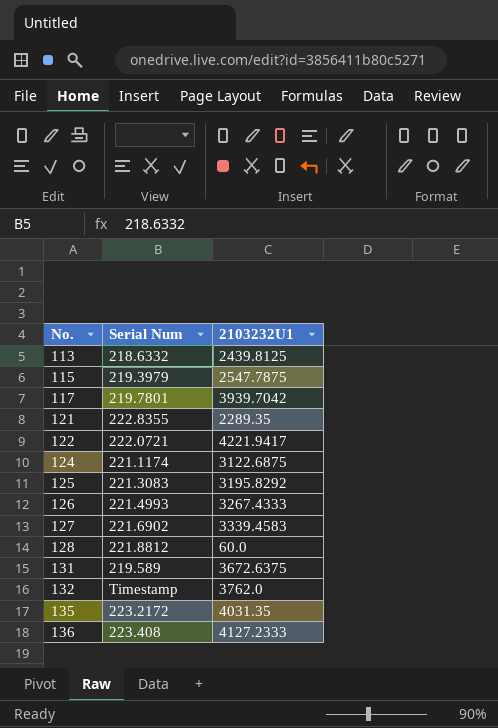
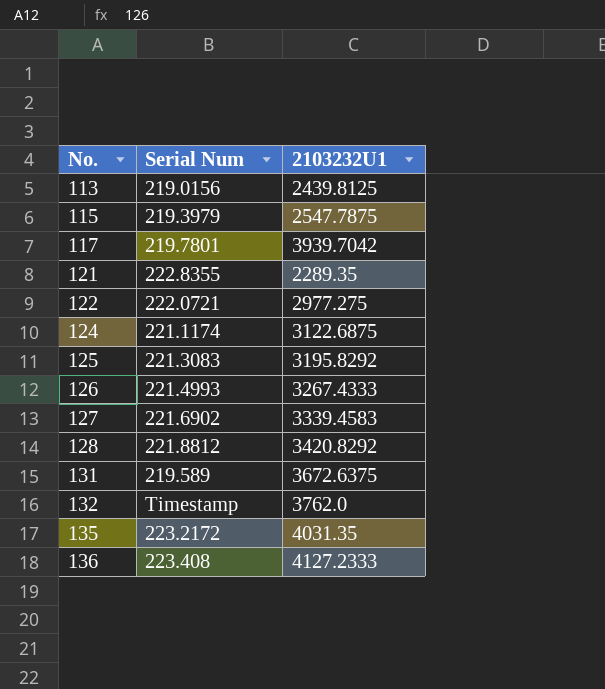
113 | Serial Num: 218.6332 -> 219.0156
122 | 2103232U1: 4221.9417 -> 2977.275
128 | 2103232U1: 60.0 -> 3420.8292

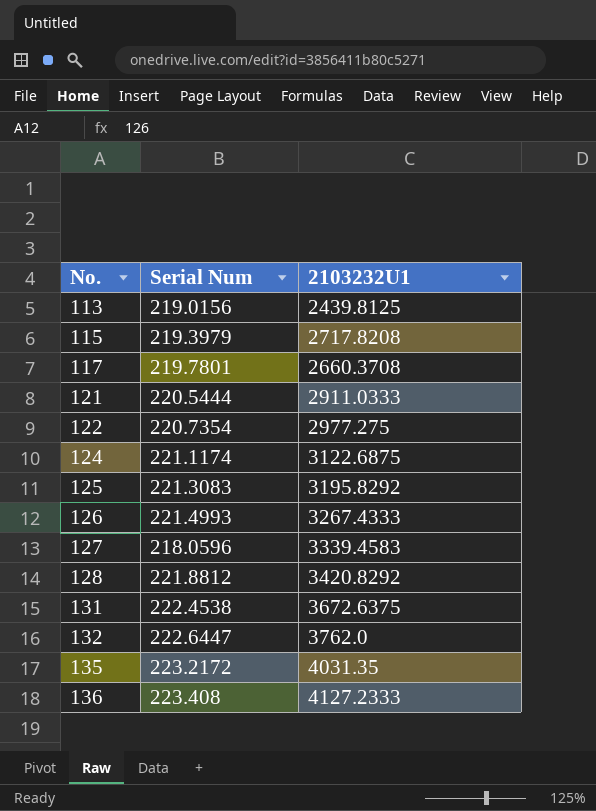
115 | 2103232U1: 2547.7875 -> 2717.8208
117 | 2103232U1: 3939.7042 -> 2660.3708
121 | Serial Num: 222.8355 -> 220.5444
121 | 2103232U1: 2289.35 -> 2911.0333
122 | Serial Num: 222.0721 -> 220.7354
127 | Serial Num: 221.6902 -> 218.0596
131 | Serial Num: 219.589 -> 222.4538
132 | Serial Num: Timestamp -> 222.6447

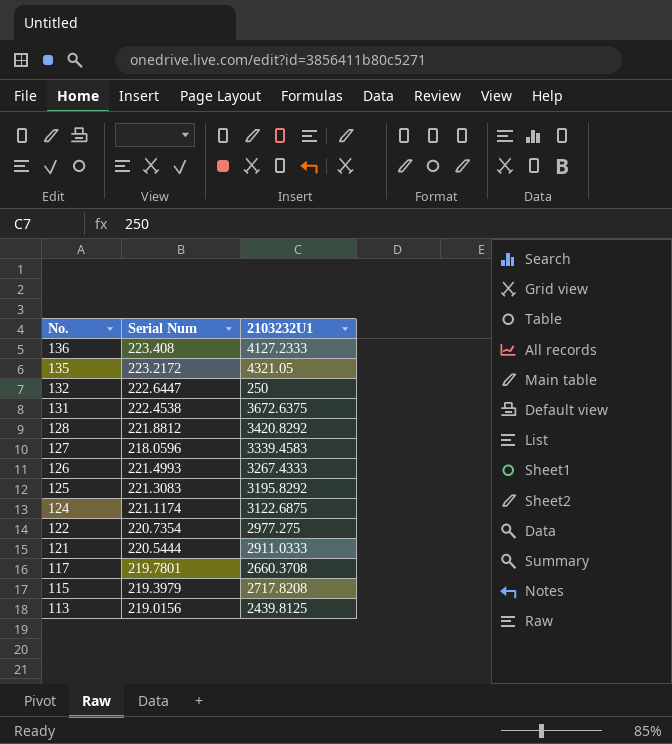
row order: No. ascending -> No. descending
135 | 2103232U1: 4031.35 -> 4321.05
132 | 2103232U1: 3762.0 -> 250

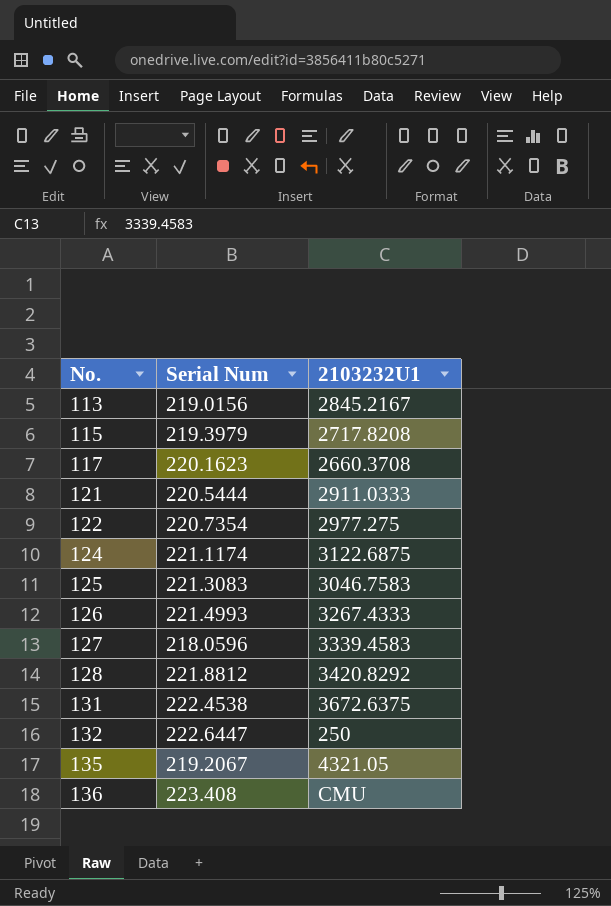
row order: No. descending -> No. ascending
113 | 2103232U1: 2439.8125 -> 2845.2167
117 | Serial Num: 219.7801 -> 220.1623
125 | 2103232U1: 3195.8292 -> 3046.7583
135 | Serial Num: 223.2172 -> 219.2067
136 | 2103232U1: 4127.2333 -> CMU

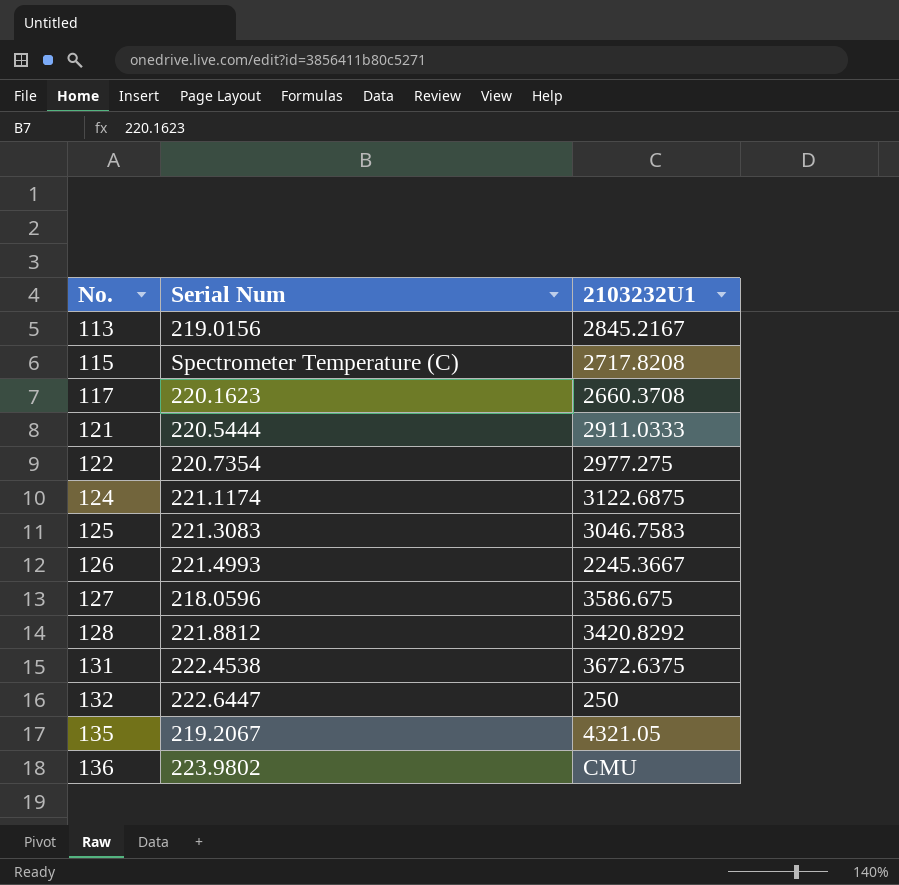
115 | Serial Num: 219.3979 -> Spectrometer Temperature (C)
126 | 2103232U1: 3267.4333 -> 2245.3667
127 | 2103232U1: 3339.4583 -> 3586.675
136 | Serial Num: 223.408 -> 223.9802

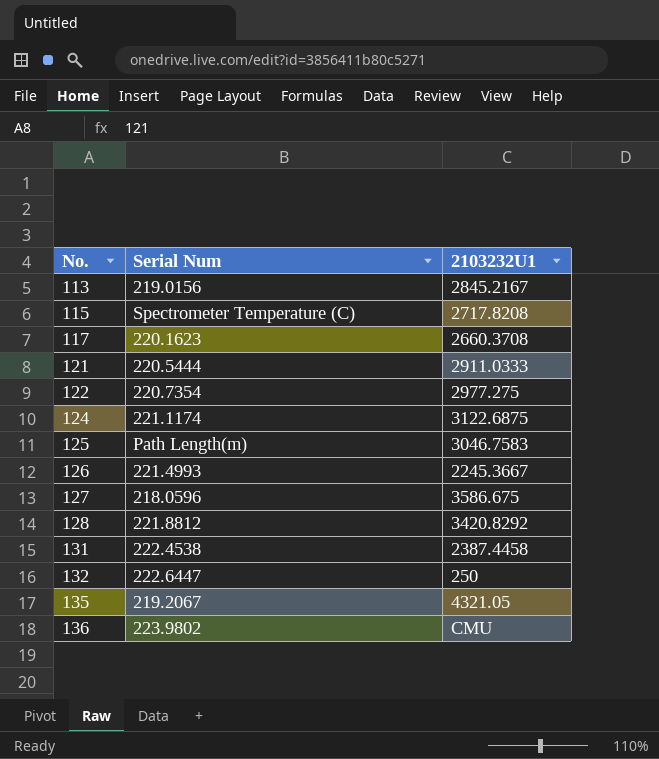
125 | Serial Num: 221.3083 -> Path Length(m)
131 | 2103232U1: 3672.6375 -> 2387.4458

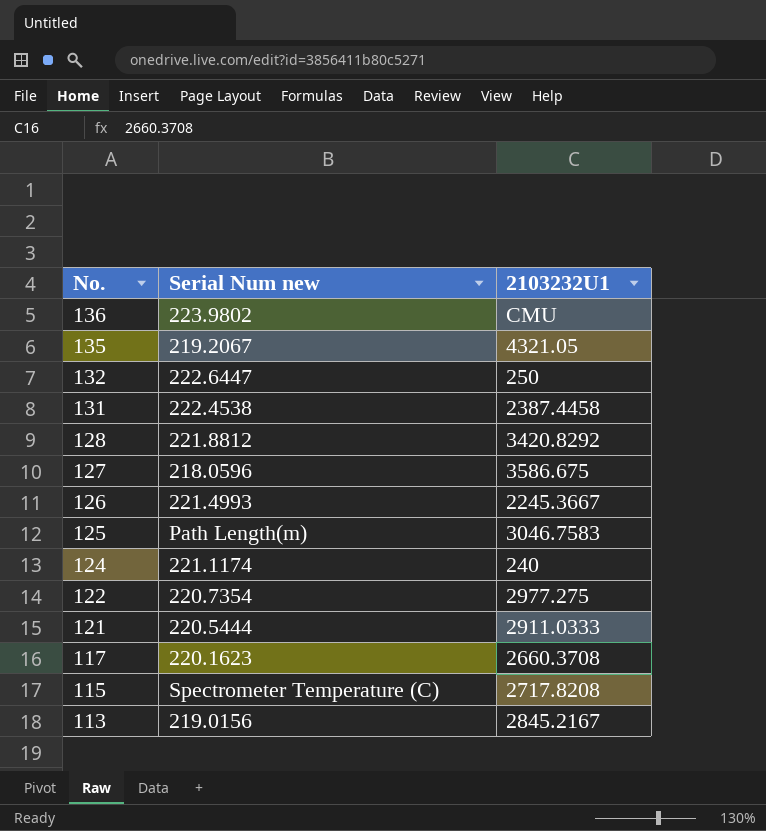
row order: No. ascending -> No. descending
column name: Serial Num -> Serial Num new
124 | 2103232U1: 3122.6875 -> 240

